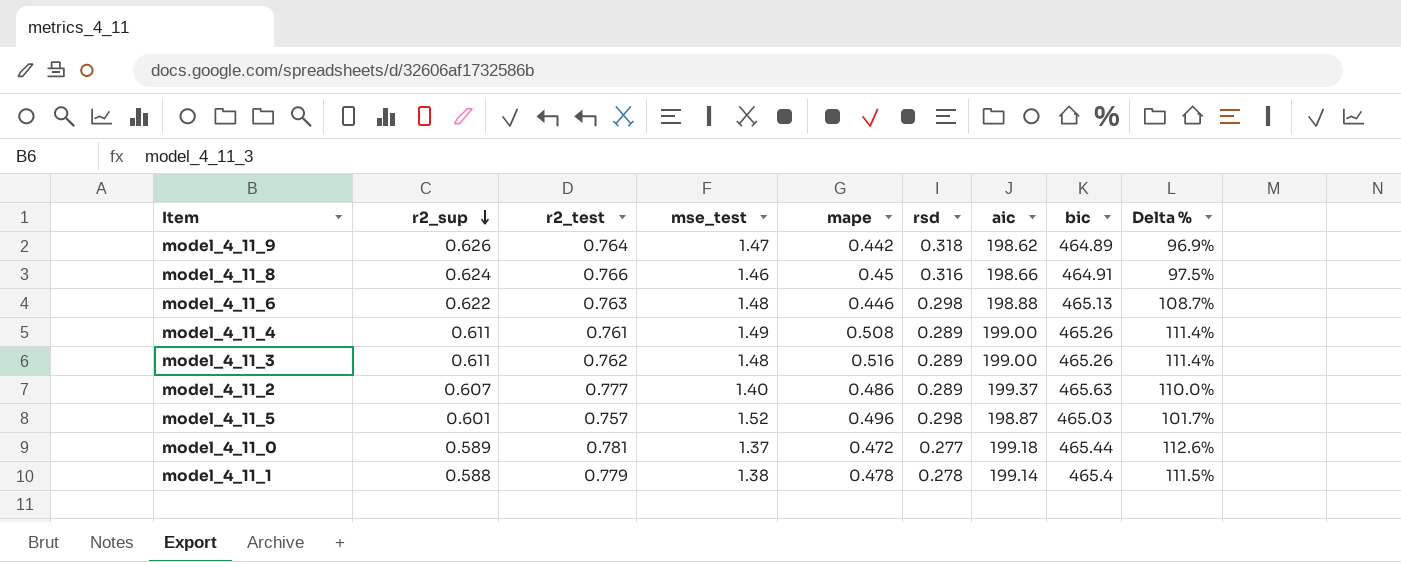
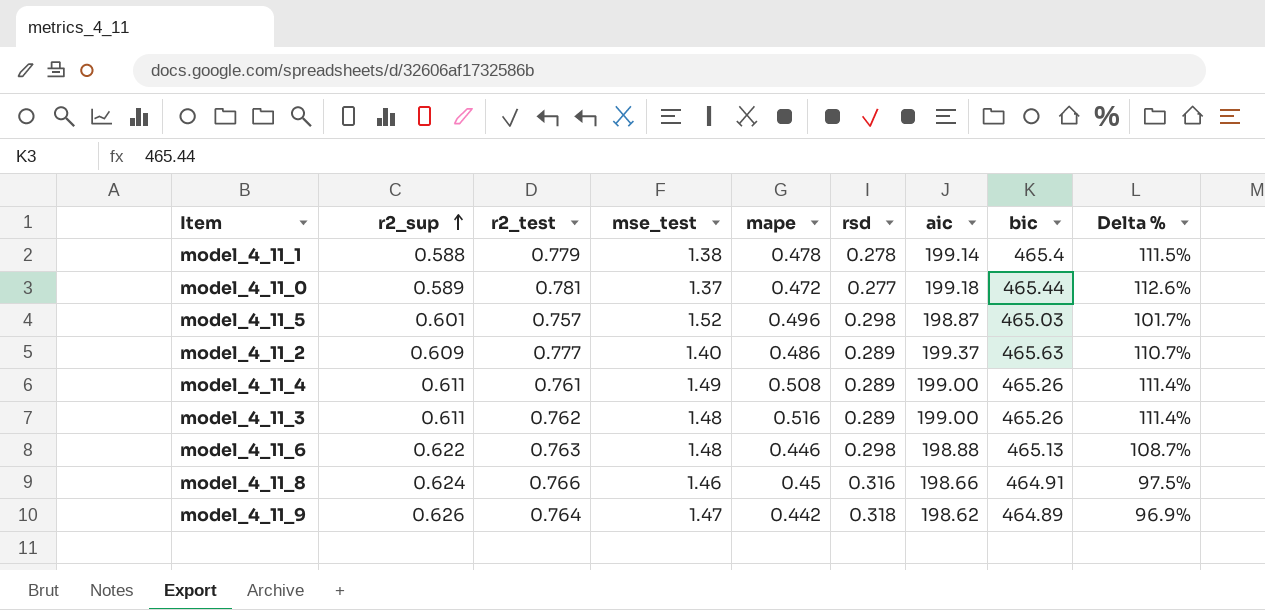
row order: r2_sup descending -> r2_sup ascending
model_4_11_2 | r2_sup: 0.607 -> 0.609
model_4_11_2 | Delta %: 110.0% -> 110.7%

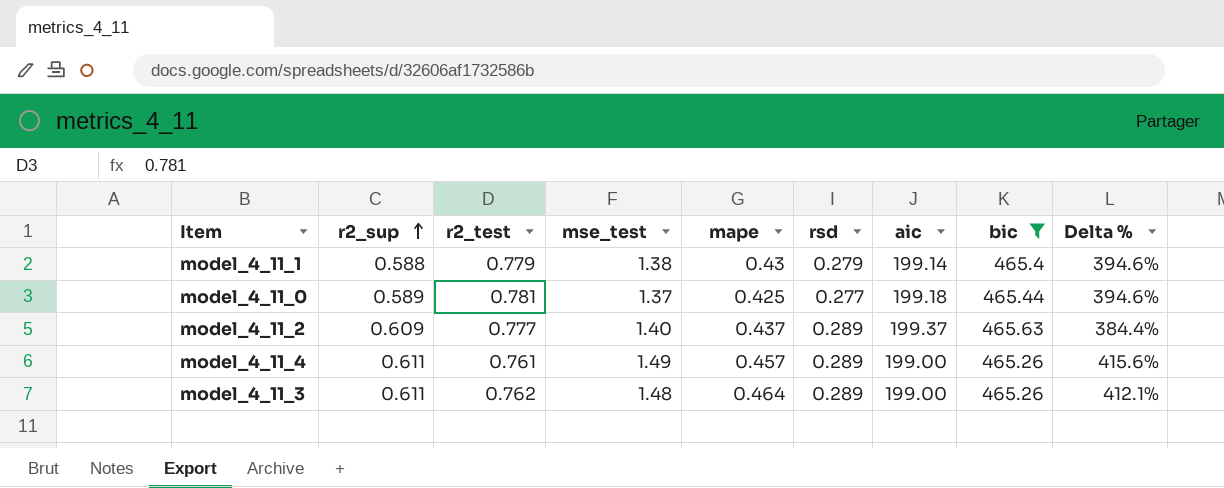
filter: none -> bic >= 465.26
column Delta % | formula: ([r2_sup] - [rsd]) / [rsd] -> ([mse_test] - [rsd]) / [rsd]
model_4_11_1 | mape: 0.478 -> 0.43
model_4_11_1 | rsd: 0.278 -> 0.279
model_4_11_0 | mape: 0.472 -> 0.425
model_4_11_2 | mape: 0.486 -> 0.437
model_4_11_4 | mape: 0.508 -> 0.457
model_4_11_3 | mape: 0.516 -> 0.464

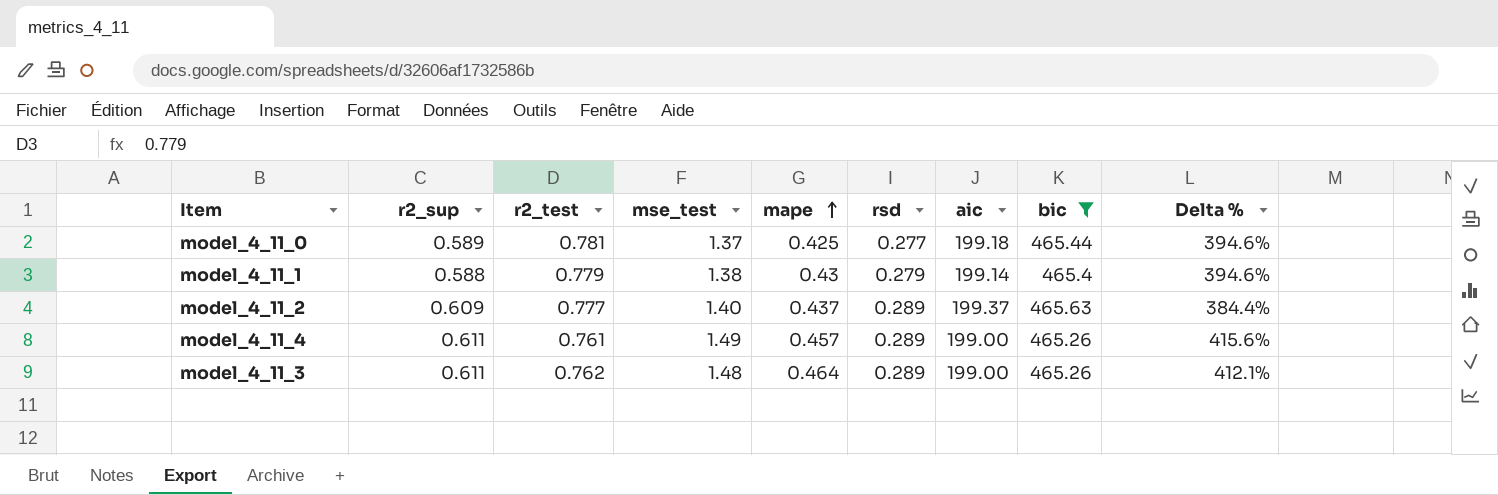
row order: r2_sup ascending -> mape ascending

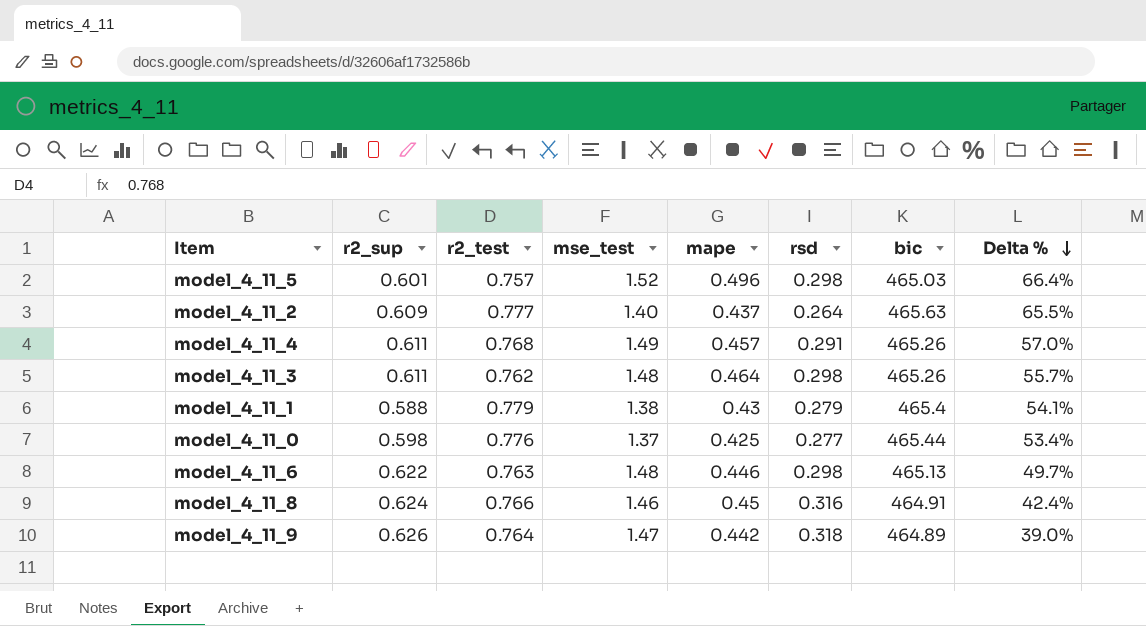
filter: bic >= 465.26 -> none
row order: mape ascending -> Delta % descending
column aic | position: 7 -> none
column Delta % | formula: ([mse_test] - [rsd]) / [rsd] -> ([mape] - [rsd]) / [rsd]
model_4_11_2 | rsd: 0.289 -> 0.264
model_4_11_4 | r2_test: 0.761 -> 0.768
model_4_11_4 | rsd: 0.289 -> 0.291
model_4_11_3 | rsd: 0.289 -> 0.298
model_4_11_0 | r2_sup: 0.589 -> 0.598
model_4_11_0 | r2_test: 0.781 -> 0.776

